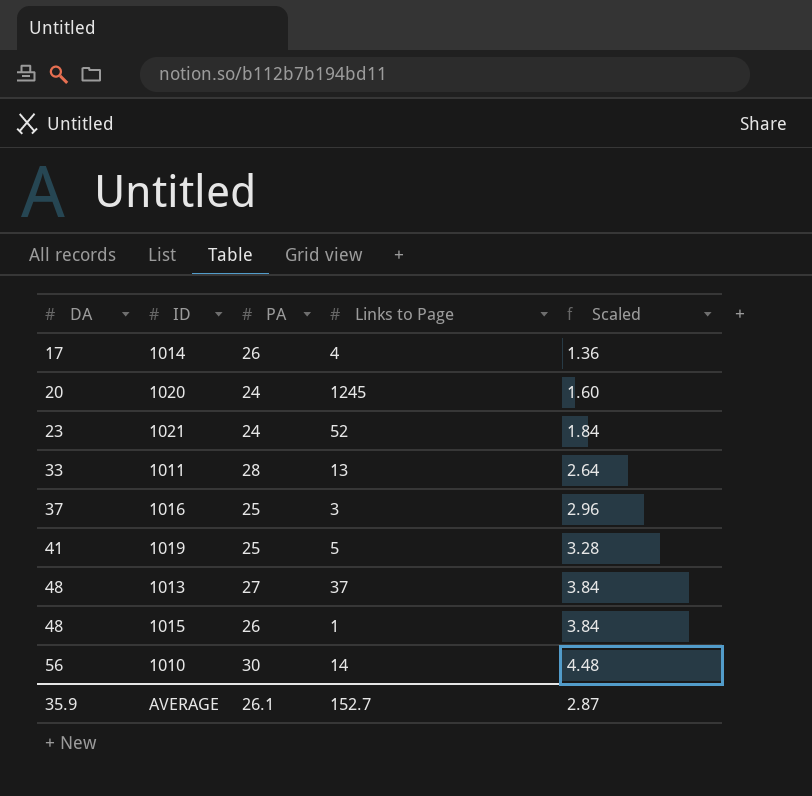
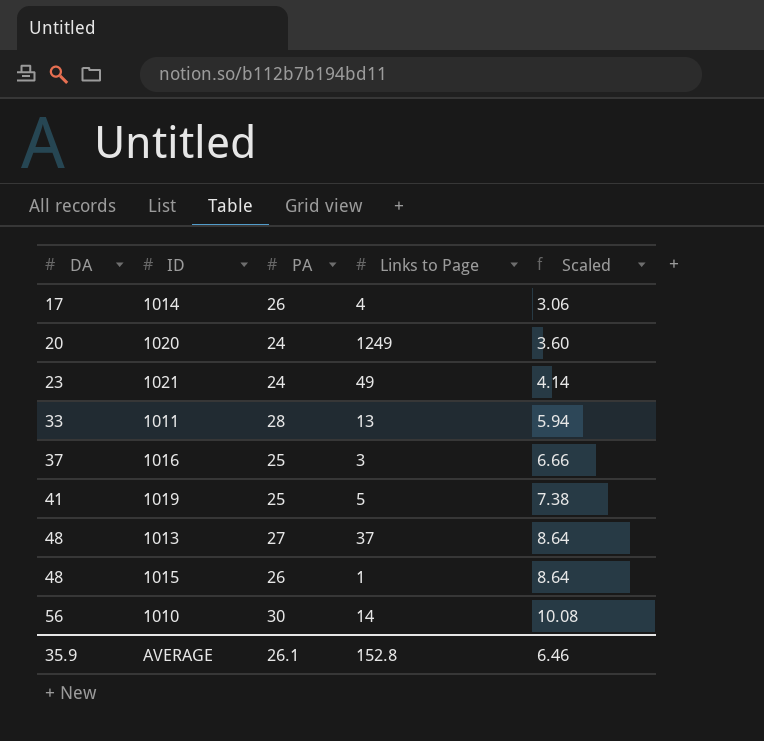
column Scaled | formula: [DA] * 0.08 -> [DA] * 0.18
1020 | Links to Page: 1245 -> 1249
1021 | Links to Page: 52 -> 49
AVERAGE | Links to Page: 152.7 -> 152.8
AVERAGE | Scaled: 2.87 -> 6.46

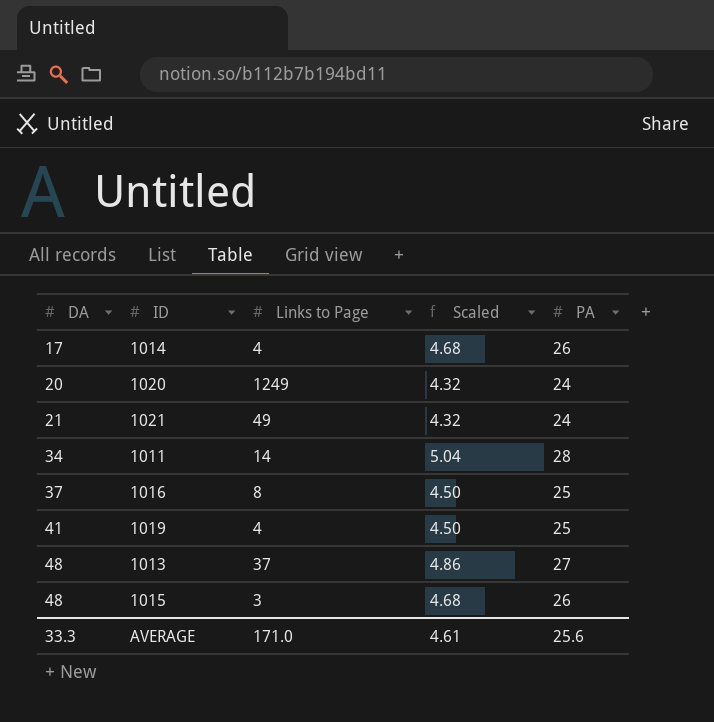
column Scaled | formula: [DA] * 0.18 -> [PA] * 0.18
column PA | position: 3 -> 5
row 1010: 56 | 30 | 14 | 10.08 -> none
1021 | DA: 23 -> 21
1011 | DA: 33 -> 34
1011 | Links to Page: 13 -> 14
1016 | Links to Page: 3 -> 8
1019 | Links to Page: 5 -> 4
1015 | Links to Page: 1 -> 3
AVERAGE | DA: 35.9 -> 33.3
AVERAGE | Links to Page: 152.8 -> 171.0
AVERAGE | Scaled: 6.46 -> 4.61
AVERAGE | PA: 26.1 -> 25.6

